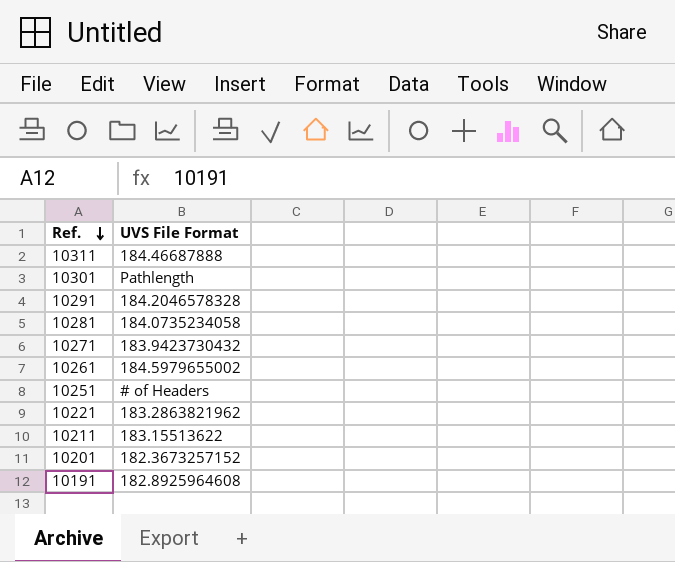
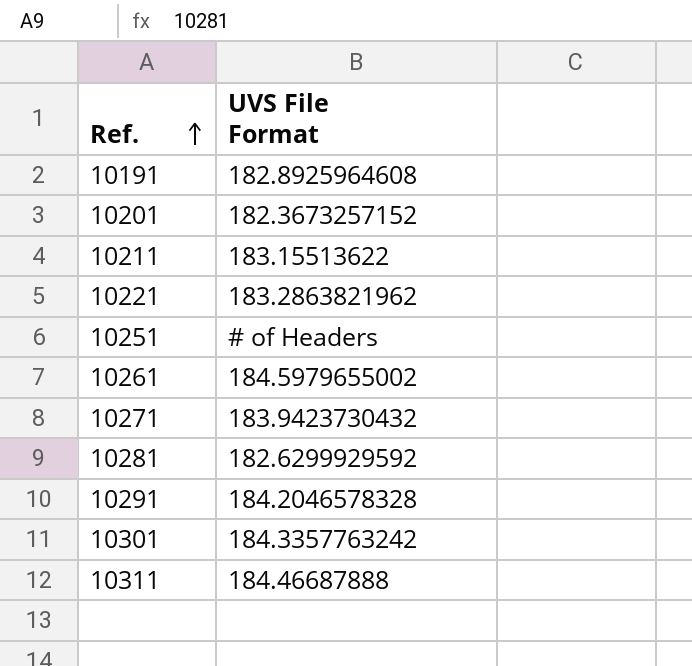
row order: Ref. descending -> Ref. ascending
10281 | UVS File Format: 184.0735234058 -> 182.6299929592
10301 | UVS File Format: Pathlength -> 184.3357763242

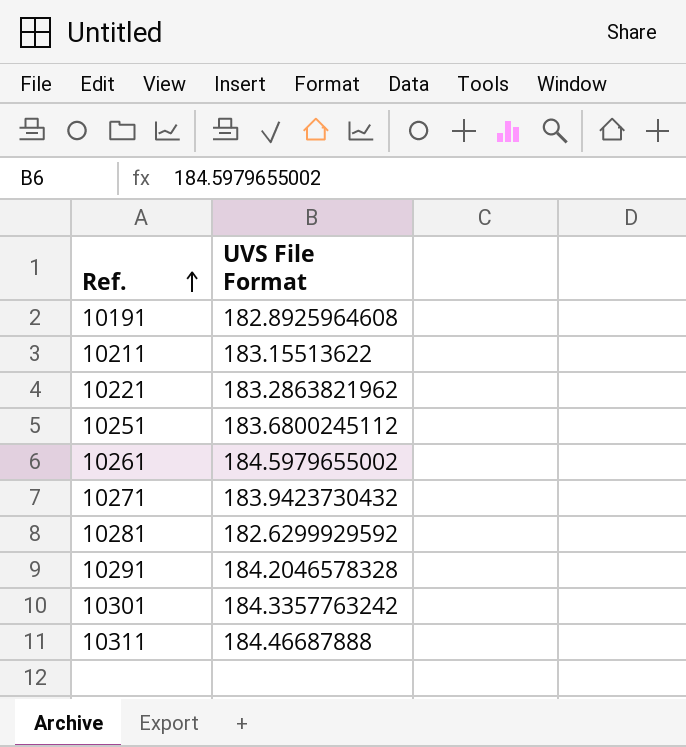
row 10201: 182.3673257152 -> none
10251 | UVS File Format: # of Headers -> 183.6800245112

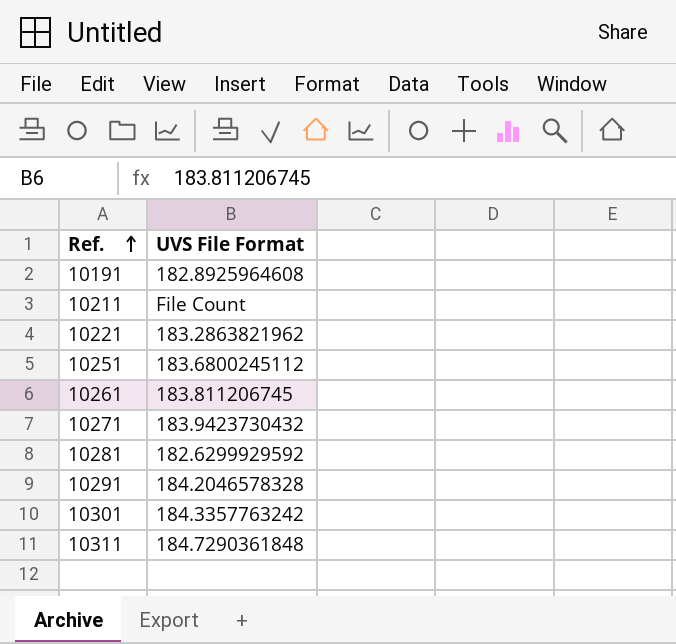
10211 | UVS File Format: 183.15513622 -> File Count
10261 | UVS File Format: 184.5979655002 -> 183.811206745
10311 | UVS File Format: 184.46687888 -> 184.7290361848

